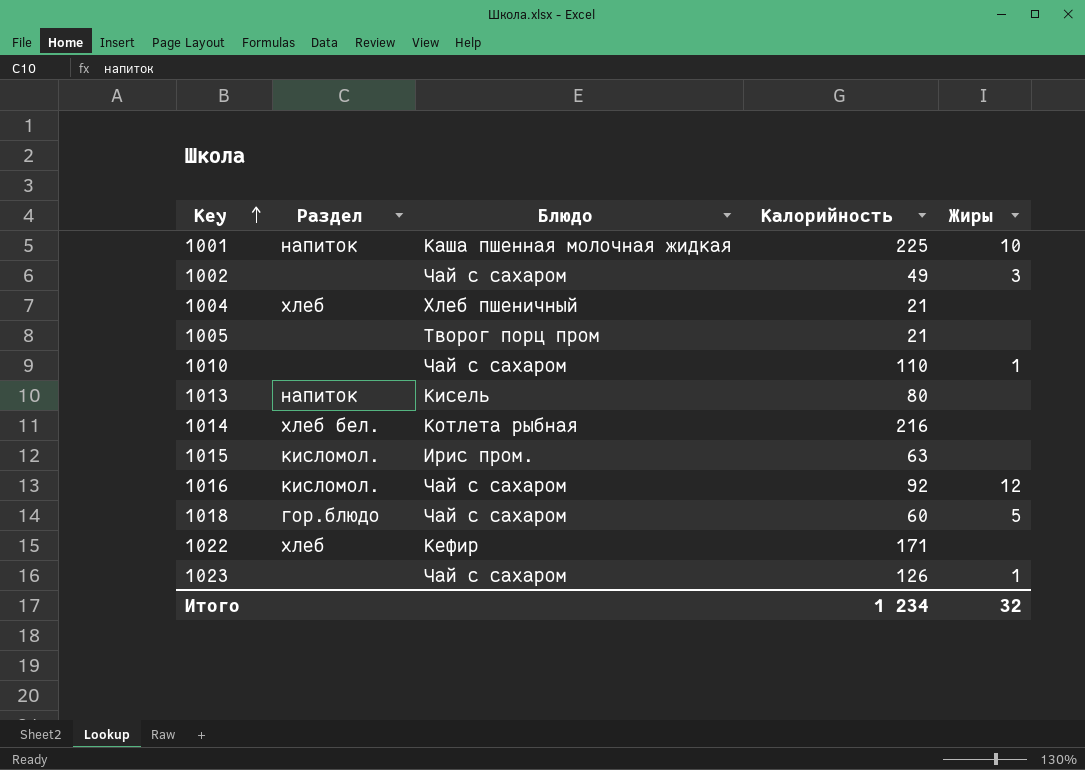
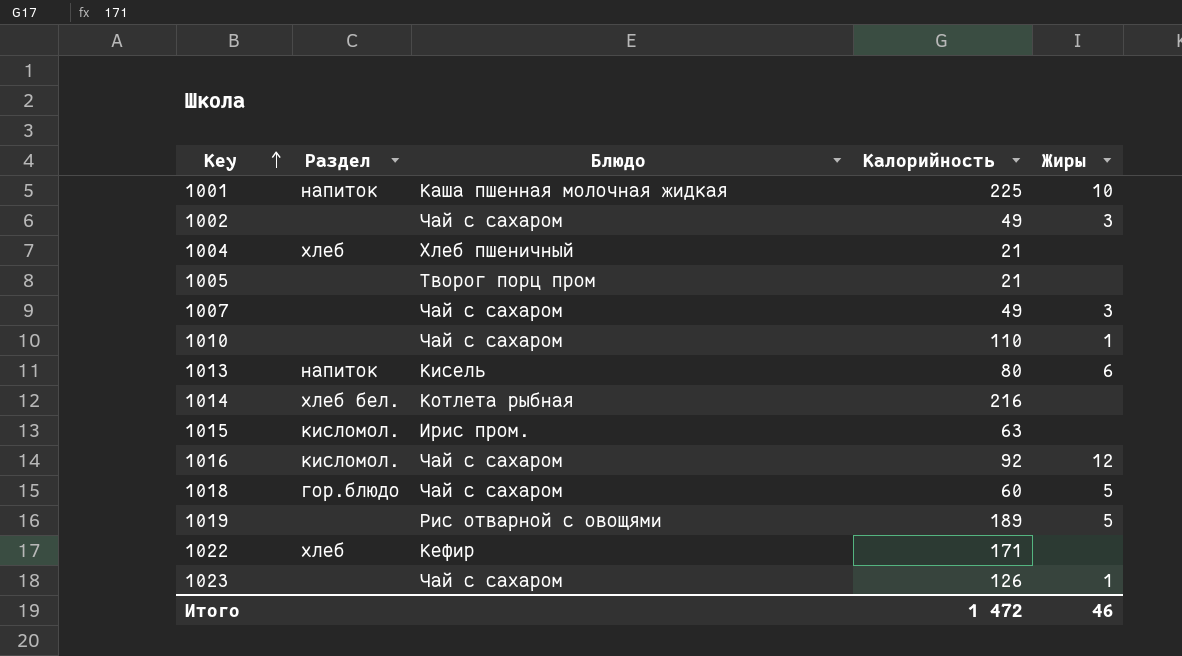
row 1007: none -> none | Чай с сахаром | 49 | 3
1013 | Жиры: none -> 6
row 1019: none -> none | Рис отварной с овощями | 189 | 5
Итого | Калорийность: 1 234 -> 1 472
Итого | Жиры: 32 -> 46

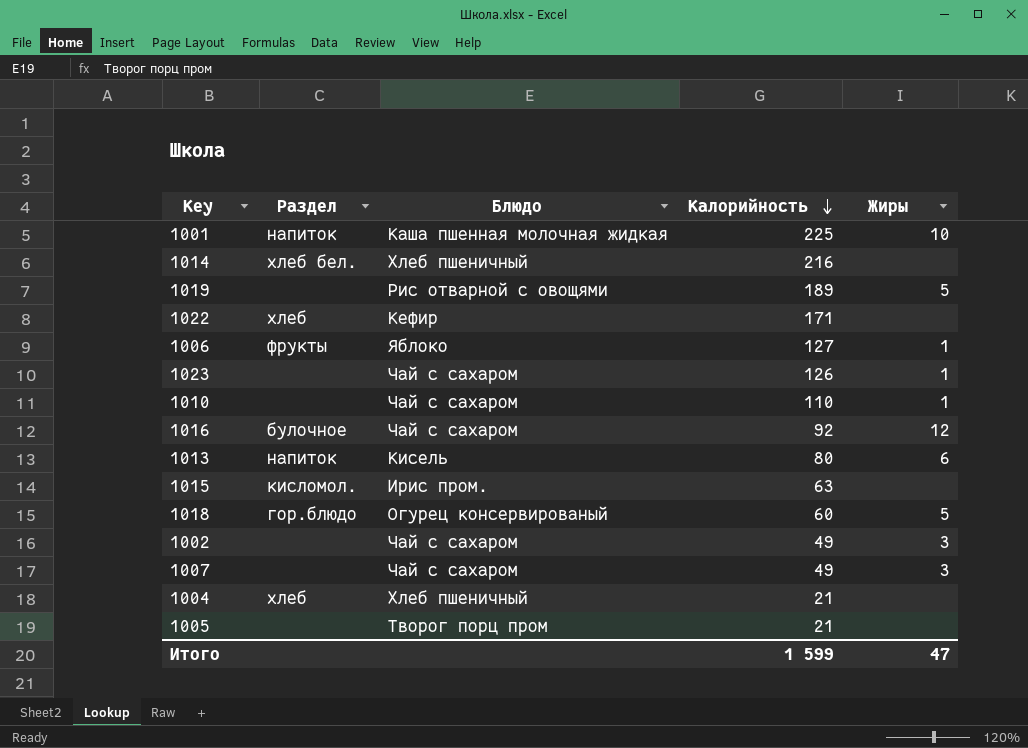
row order: Key ascending -> Калорийность descending
1014 | Блюдо: Котлета рыбная -> Хлеб пшеничный
row 1006: none -> фрукты | Яблоко | 127 | 1
1016 | Раздел: кисломол. -> булочное
1018 | Блюдо: Чай с сахаром -> Огурец консервированый
Итого | Калорийность: 1 472 -> 1 599
Итого | Жиры: 46 -> 47

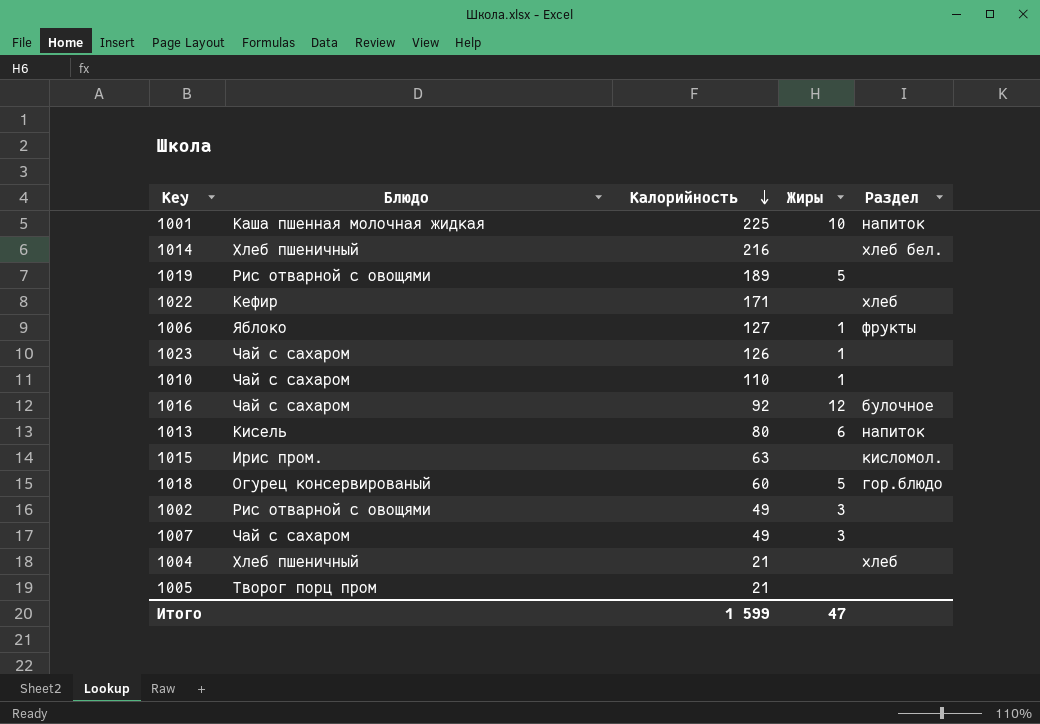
column Раздел | position: 2 -> 5
1002 | Блюдо: Чай с сахаром -> Рис отварной с овощями

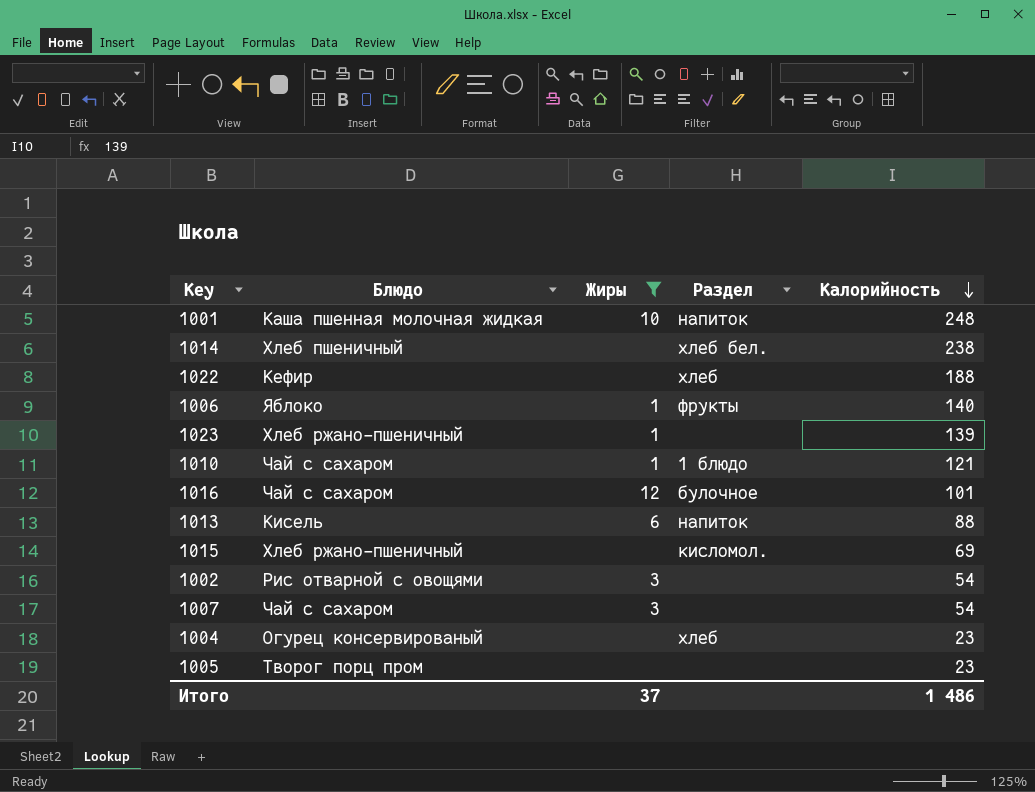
filter: none -> Жиры != 5
column Калорийность | position: 3 -> 5
1001 | Калорийность: 225 -> 248
1014 | Калорийность: 216 -> 238
1022 | Калорийность: 171 -> 188
1006 | Калорийность: 127 -> 140
1023 | Блюдо: Чай с сахаром -> Хлеб ржано-пшеничный
1023 | Калорийность: 126 -> 139
1010 | Раздел: none -> 1 блюдо
1010 | Калорийность: 110 -> 121
1016 | Калорийность: 92 -> 101
1013 | Калорийность: 80 -> 88
1015 | Блюдо: Ирис пром. -> Хлеб ржано-пшеничный
1015 | Калорийность: 63 -> 69
1002 | Калорийность: 49 -> 54
1007 | Калорийность: 49 -> 54
1004 | Блюдо: Хлеб пшеничный -> Огурец консервированый
1004 | Калорийность: 21 -> 23
1005 | Калорийность: 21 -> 23
Итого | Жиры: 47 -> 37
Итого | Калорийность: 1 599 -> 1 486

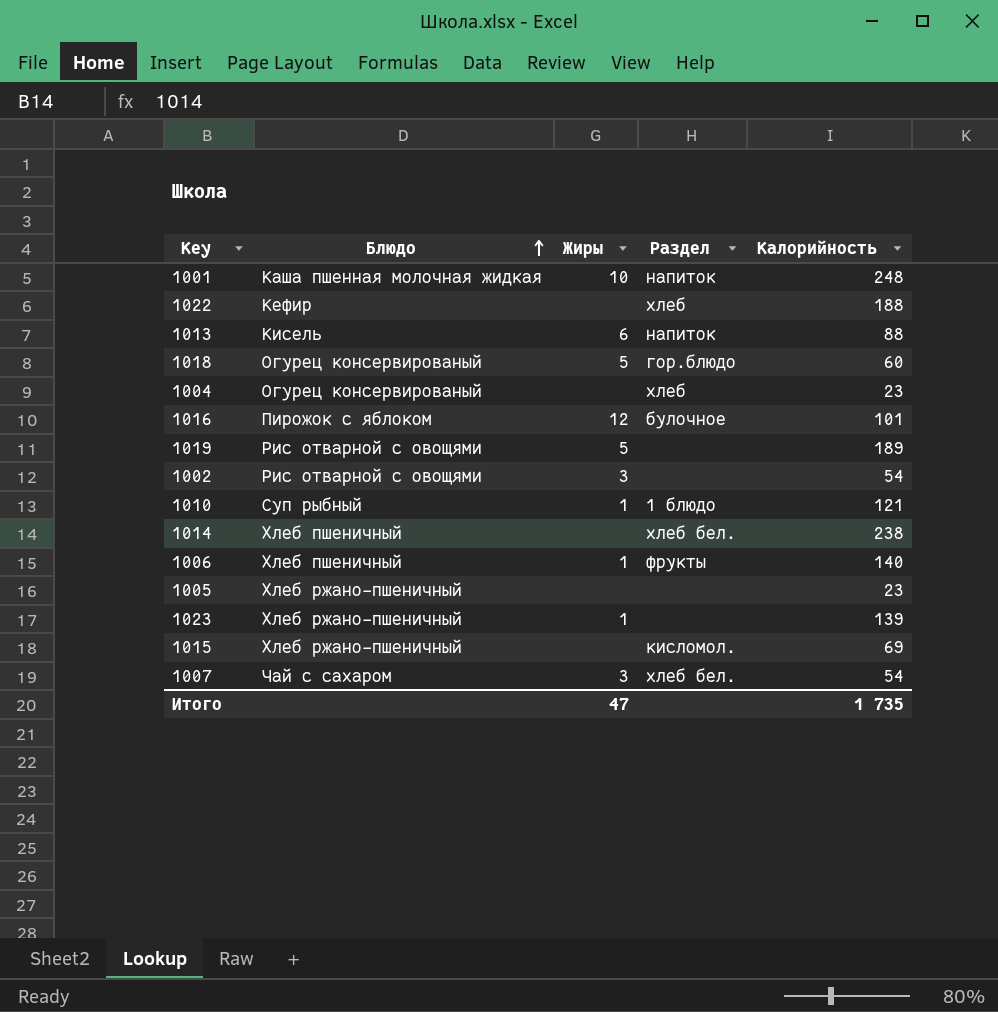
filter: Жиры != 5 -> none
row order: Калорийность descending -> Блюдо ascending
1016 | Блюдо: Чай с сахаром -> Пирожок с яблоком
1010 | Блюдо: Чай с сахаром -> Суп рыбный
1006 | Блюдо: Яблоко -> Хлеб пшеничный
1005 | Блюдо: Творог порц пром -> Хлеб ржано-пшеничный
1007 | Раздел: none -> хлеб бел.
Итого | Жиры: 37 -> 47
Итого | Калорийность: 1 486 -> 1 735

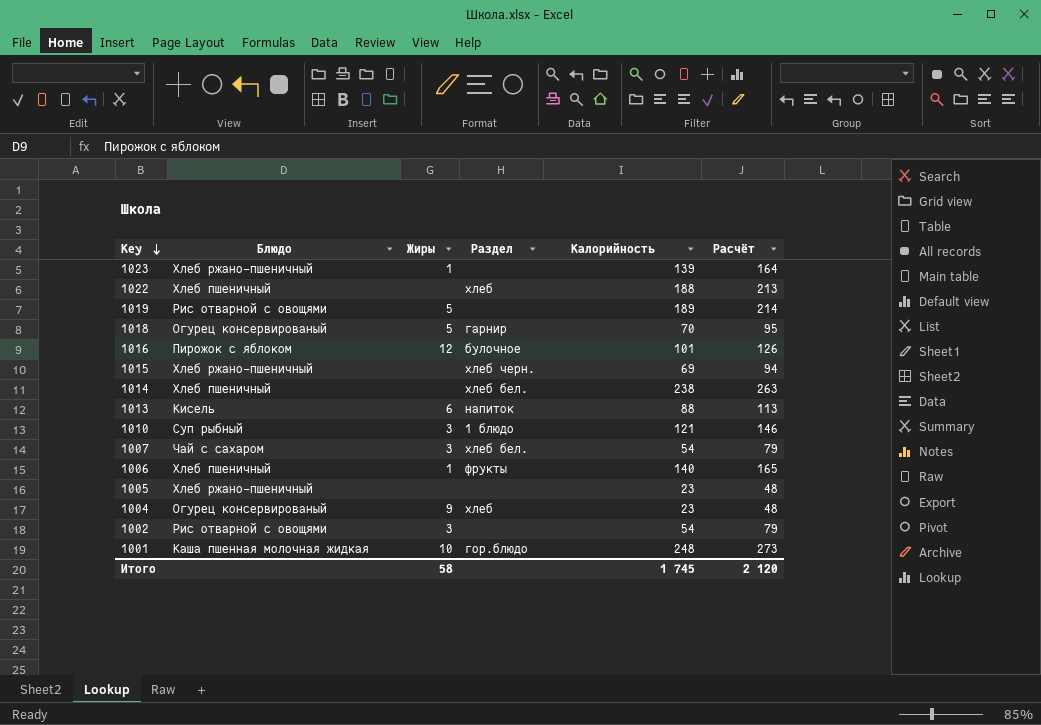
row order: Блюдо ascending -> Key descending
column Расчёт | formula: none -> [Калорийность] + 25
1022 | Блюдо: Кефир -> Хлеб пшеничный
1018 | Раздел: гор.блюдо -> гарнир
1018 | Калорийность: 60 -> 70
1015 | Раздел: кисломол. -> хлеб черн.
1010 | Жиры: 1 -> 3
1004 | Жиры: none -> 9
1001 | Раздел: напиток -> гор.блюдо
Итого | Жиры: 47 -> 58
Итого | Калорийность: 1 735 -> 1 745

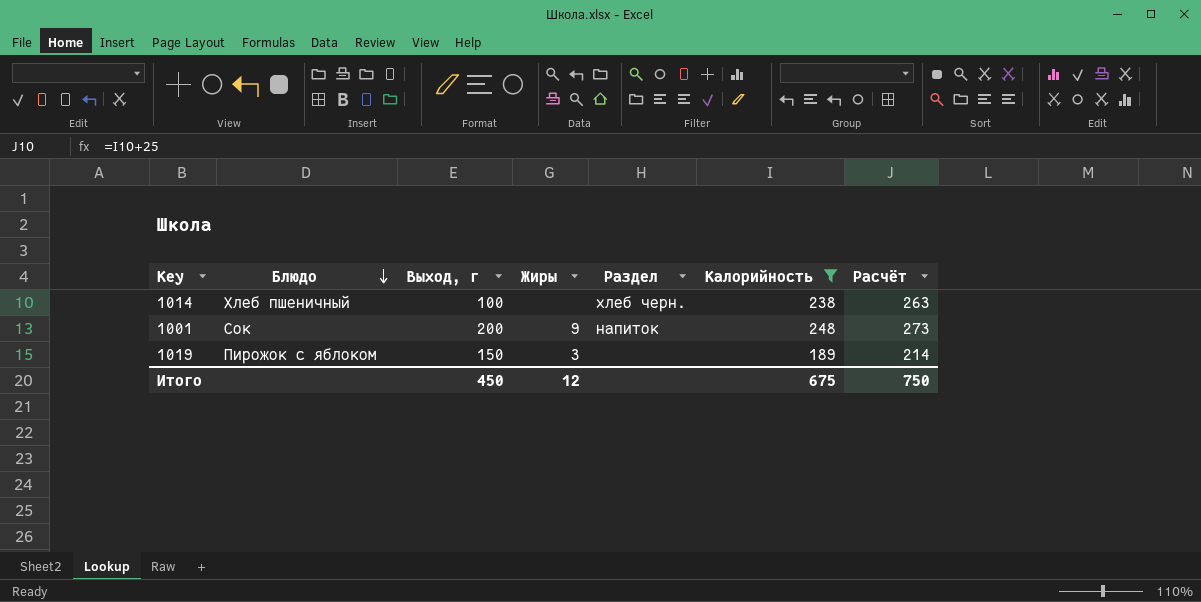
filter: none -> Калорийность >= 189
row order: Key descending -> Блюдо descending
column Выход, г | position: none -> 3
1014 | Раздел: хлеб бел. -> хлеб черн.
1001 | Блюдо: Каша пшенная молочная жидкая -> Сок
1001 | Жиры: 10 -> 9
1001 | Раздел: гор.блюдо -> напиток
1019 | Блюдо: Рис отварной с овощями -> Пирожок с яблоком
1019 | Жиры: 5 -> 3
Итого | Жиры: 58 -> 12
Итого | Калорийность: 1 745 -> 675
Итого | Расчёт: 2 120 -> 750

